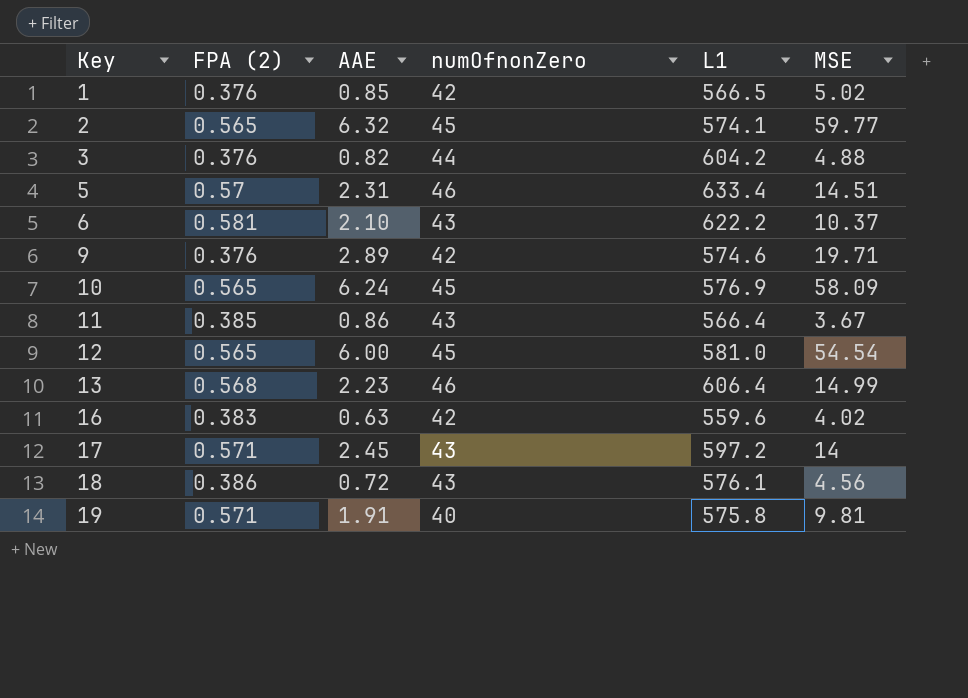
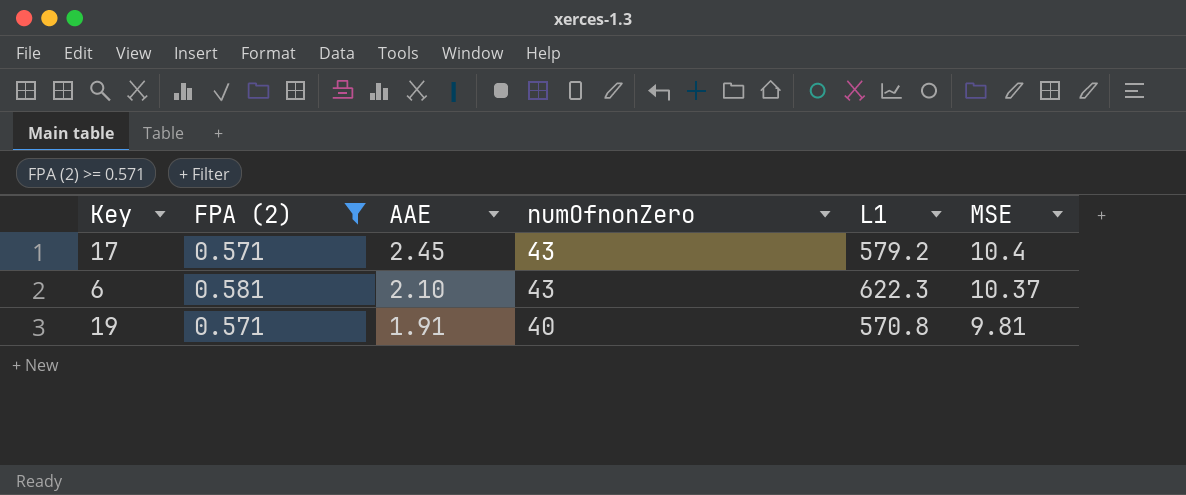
filter: none -> FPA (2) >= 0.571
row order: Key ascending -> AAE descending
17 | L1: 597.2 -> 579.2
17 | MSE: 14 -> 10.4
6 | L1: 622.2 -> 622.3
19 | L1: 575.8 -> 570.8

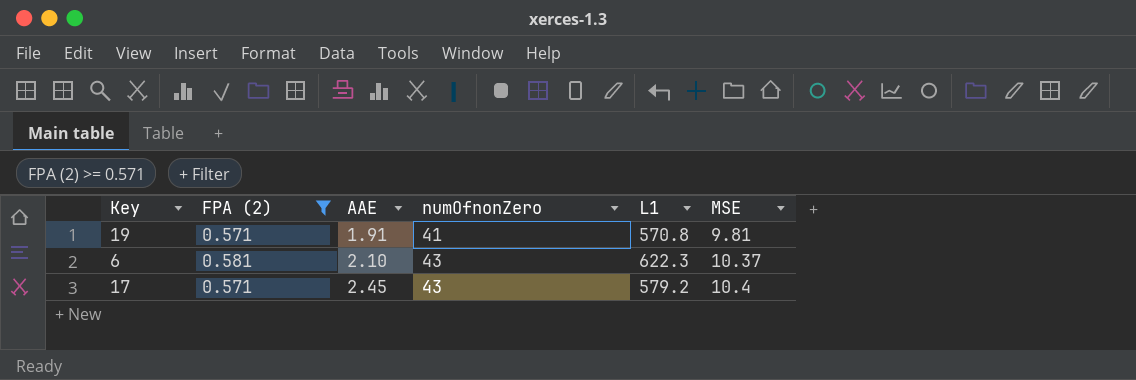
row order: AAE descending -> AAE ascending
19 | numOfnonZero: 40 -> 41

